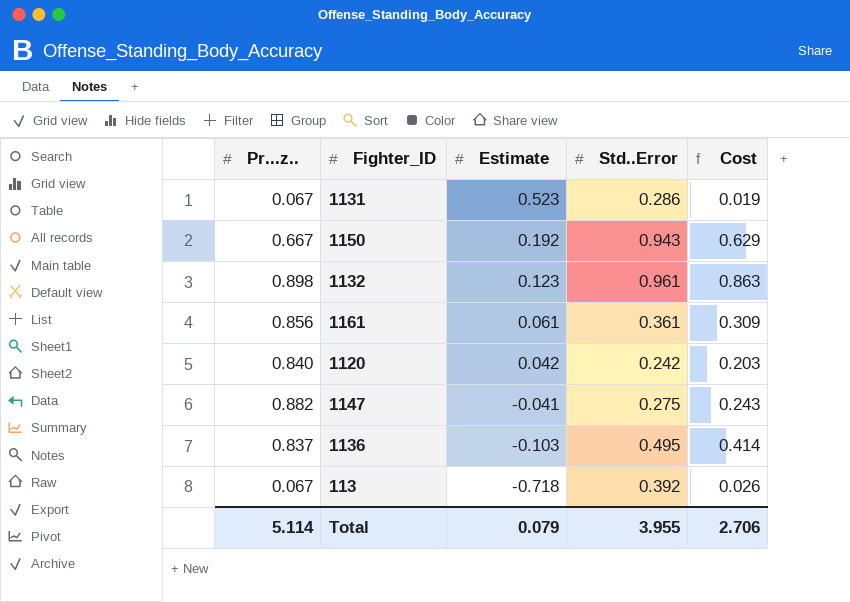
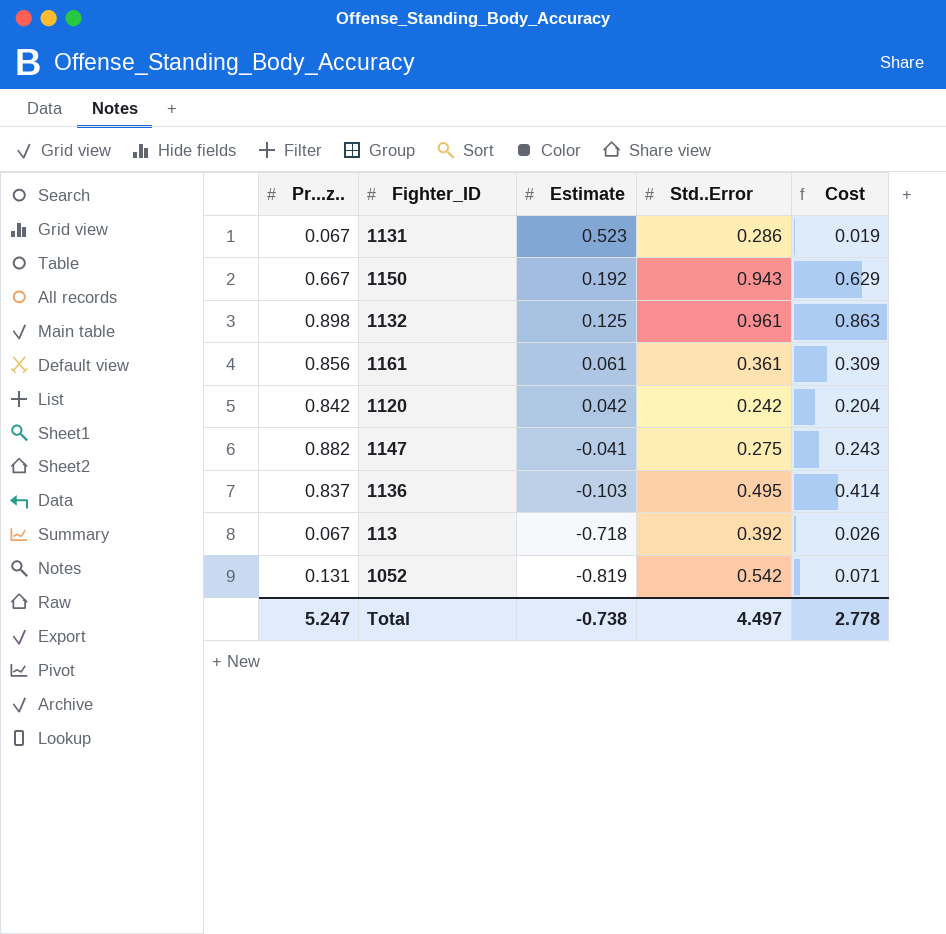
1132 | Estimate: 0.123 -> 0.125
1120 | Pr...z..: 0.840 -> 0.842
1120 | Cost: 0.203 -> 0.204
row 1052: none -> 0.131 | -0.819 | 0.542 | 0.071
Total | Pr...z..: 5.114 -> 5.247
Total | Estimate: 0.079 -> -0.738
Total | Std..Error: 3.955 -> 4.497
Total | Cost: 2.706 -> 2.778

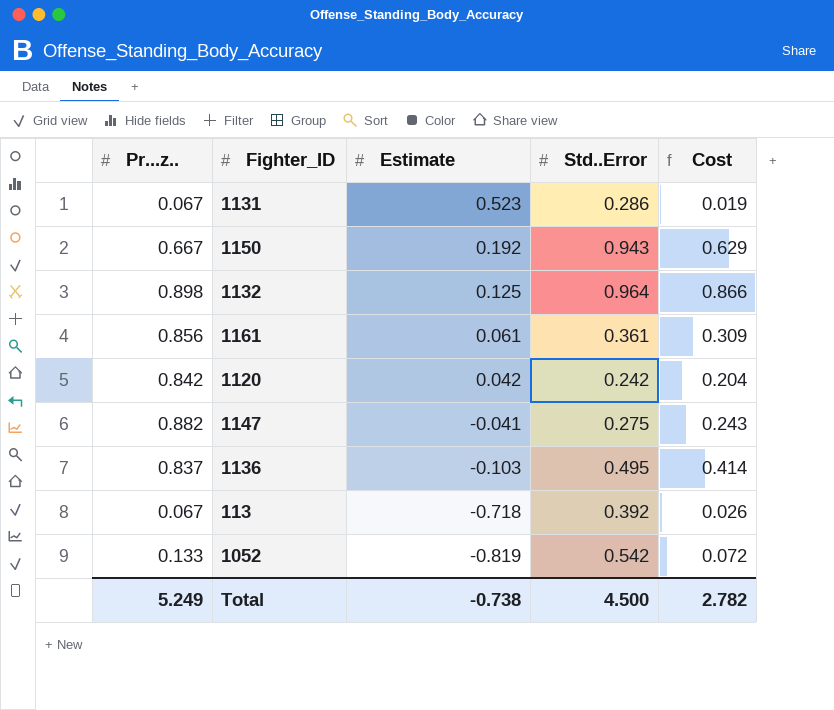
1132 | Std..Error: 0.961 -> 0.964
1132 | Cost: 0.863 -> 0.866
1052 | Pr...z..: 0.131 -> 0.133
1052 | Cost: 0.071 -> 0.072
Total | Pr...z..: 5.247 -> 5.249
Total | Std..Error: 4.497 -> 4.500
Total | Cost: 2.778 -> 2.782

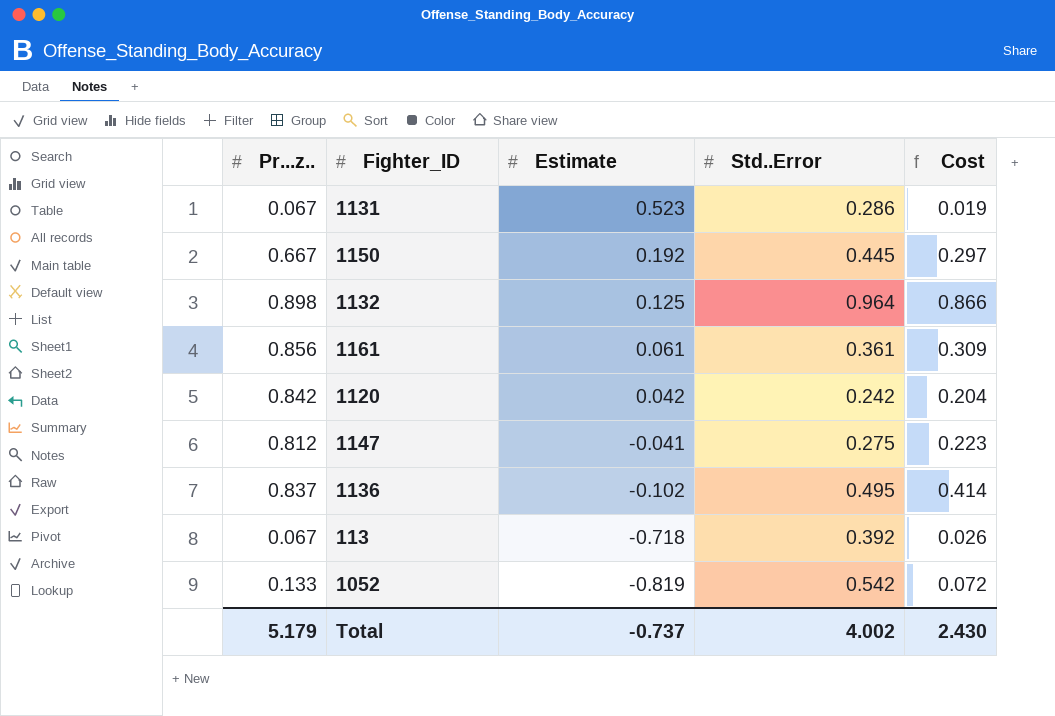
1150 | Std..Error: 0.943 -> 0.445
1150 | Cost: 0.629 -> 0.297
1147 | Pr...z..: 0.882 -> 0.812
1147 | Cost: 0.243 -> 0.223
1136 | Estimate: -0.103 -> -0.102
Total | Pr...z..: 5.249 -> 5.179
Total | Estimate: -0.738 -> -0.737
Total | Std..Error: 4.500 -> 4.002
Total | Cost: 2.782 -> 2.430

